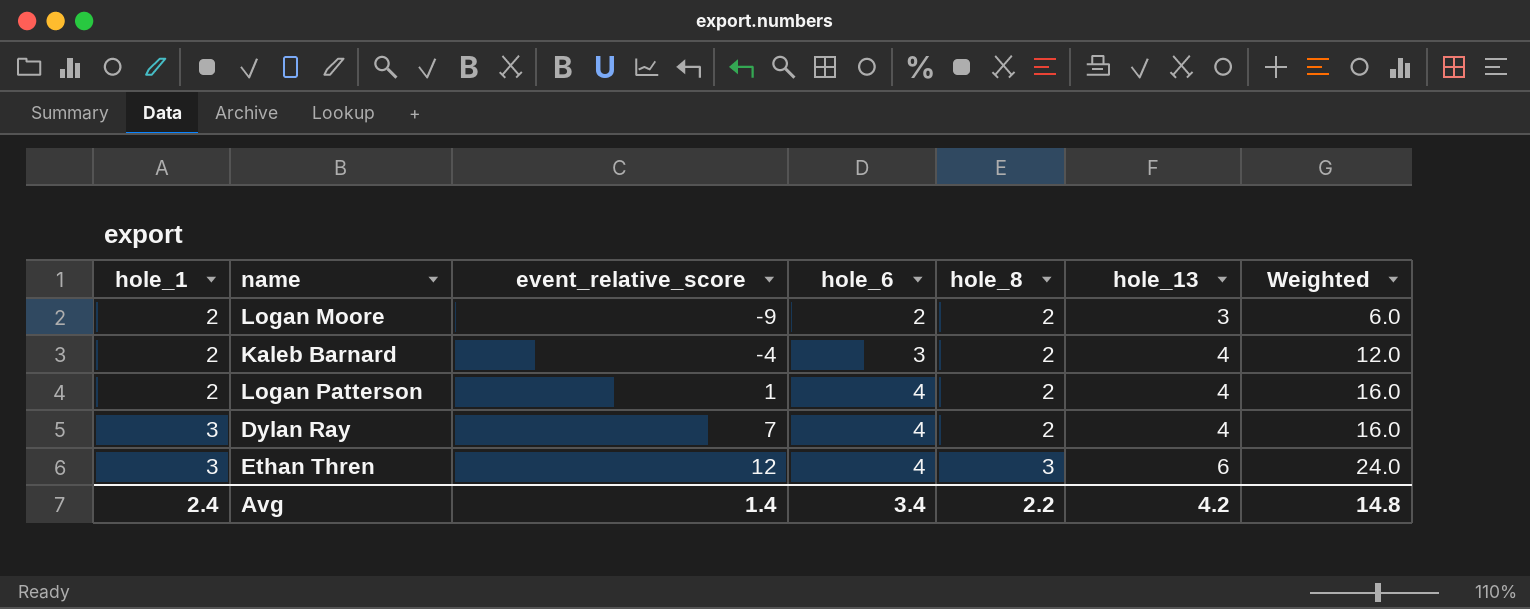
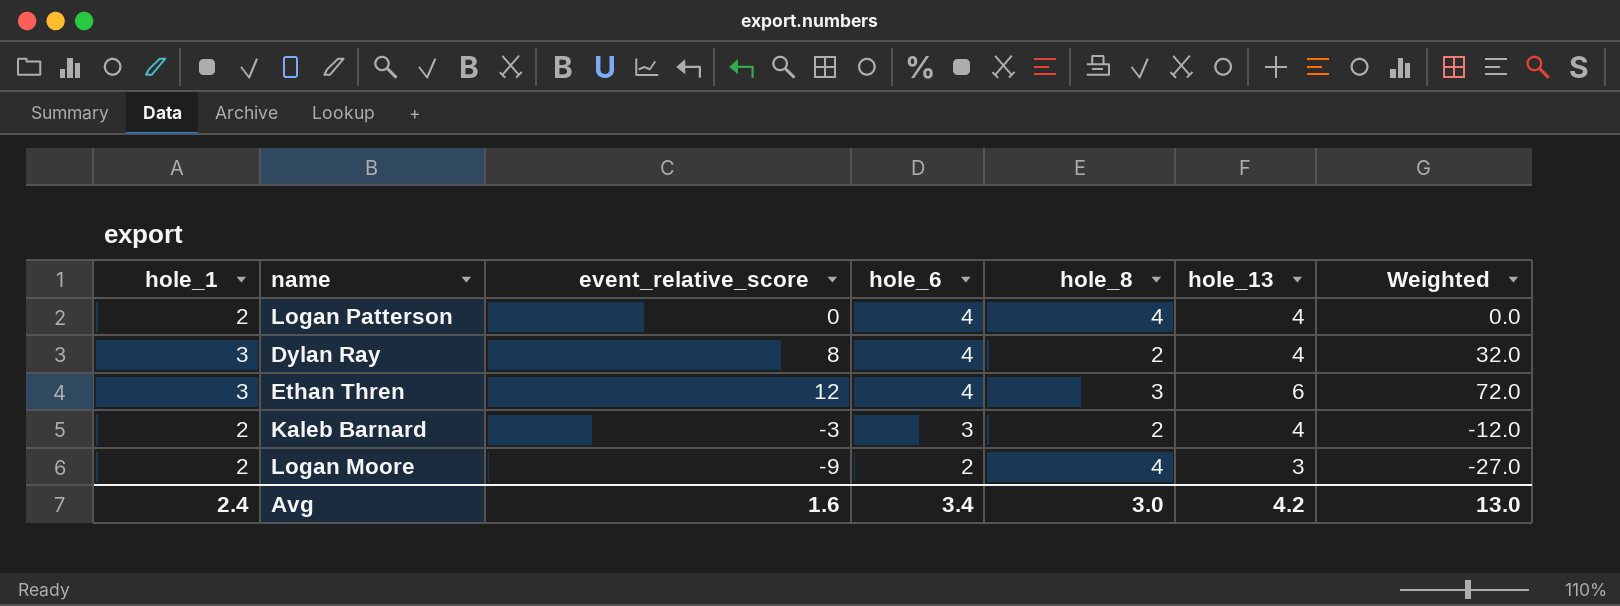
row order: hole_1 ascending -> hole_6 descending
column Weighted | formula: [hole_6] * [hole_13] -> [event_relative_score] * [hole_13]
Logan Patterson | event_relative_score: 1 -> 0
Logan Patterson | hole_8: 2 -> 4
Dylan Ray | event_relative_score: 7 -> 8
Kaleb Barnard | event_relative_score: -4 -> -3
Logan Moore | hole_8: 2 -> 4
Avg | event_relative_score: 1.4 -> 1.6
Avg | hole_8: 2.2 -> 3.0
Avg | Weighted: 14.8 -> 13.0

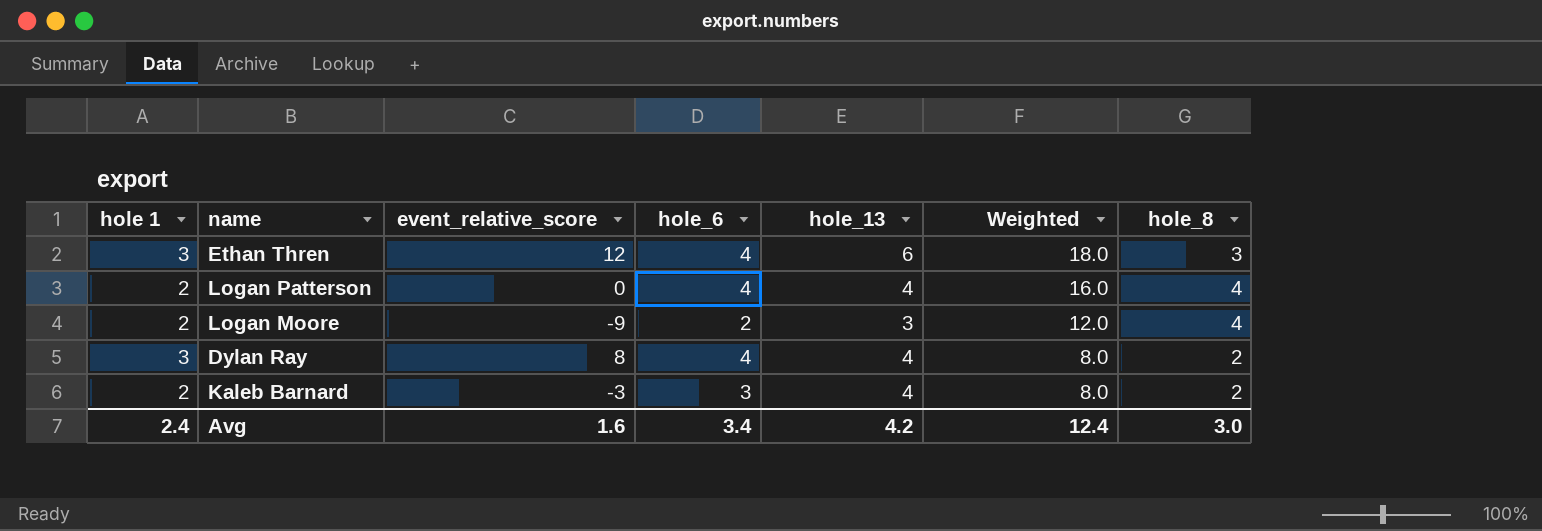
row order: hole_6 descending -> Weighted descending
column name: hole_1 -> hole 1
column Weighted | formula: [event_relative_score] * [hole_13] -> [hole_13] * [hole_8]
column hole_8 | position: 5 -> 7
Avg | Weighted: 13.0 -> 12.4

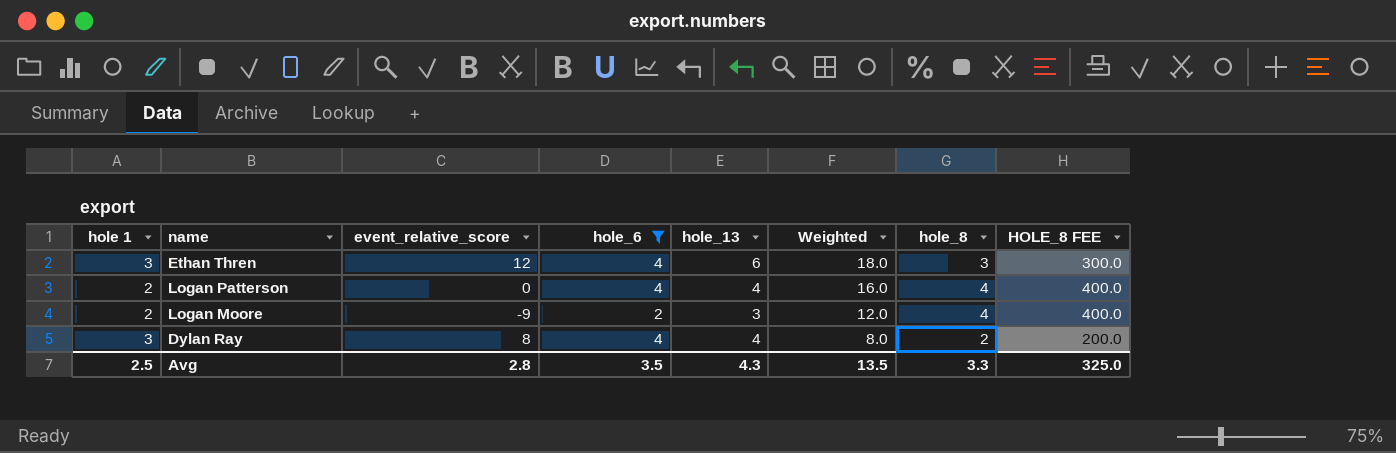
filter: none -> hole_6 != 3
column HOLE_8 FEE | formula: none -> [hole_8] * 100
Avg | hole 1: 2.4 -> 2.5
Avg | event_relative_score: 1.6 -> 2.8
Avg | hole_6: 3.4 -> 3.5
Avg | hole_13: 4.2 -> 4.3
Avg | Weighted: 12.4 -> 13.5
Avg | hole_8: 3.0 -> 3.3

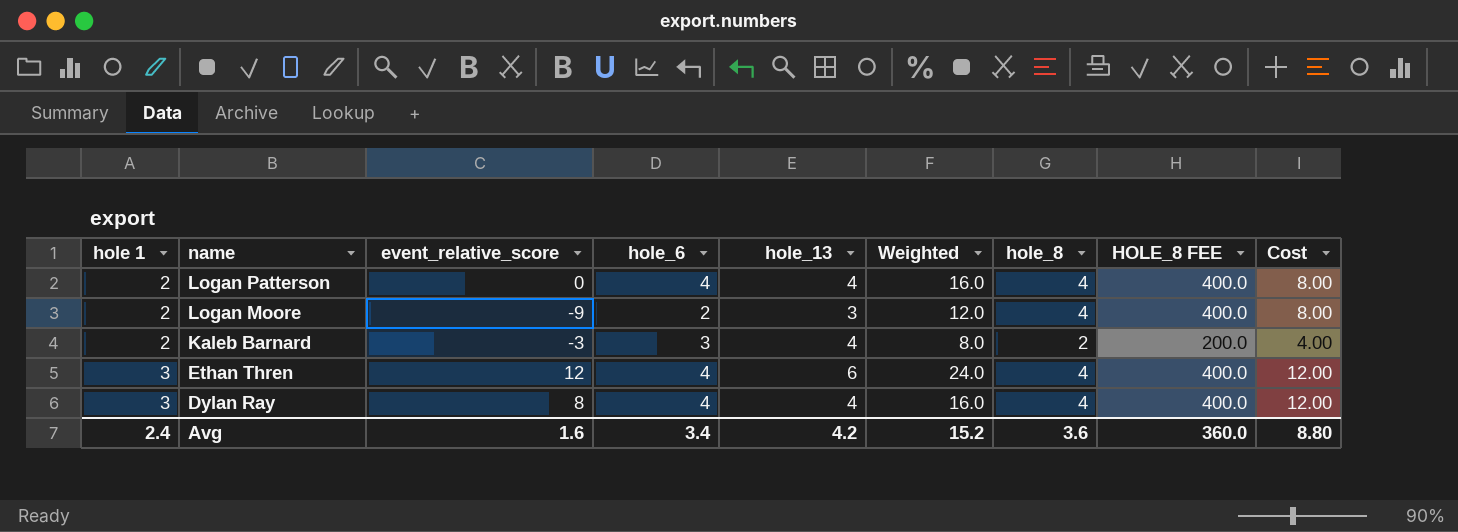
filter: hole_6 != 3 -> none
row order: Weighted descending -> hole 1 ascending
column Cost | formula: none -> [hole 1] * [hole_8]
Ethan Thren | Weighted: 18.0 -> 24.0
Ethan Thren | hole_8: 3 -> 4
Ethan Thren | HOLE_8 FEE: 300.0 -> 400.0
Dylan Ray | Weighted: 8.0 -> 16.0
Dylan Ray | hole_8: 2 -> 4
Dylan Ray | HOLE_8 FEE: 200.0 -> 400.0
Avg | hole 1: 2.5 -> 2.4
Avg | event_relative_score: 2.8 -> 1.6
Avg | hole_6: 3.5 -> 3.4
Avg | hole_13: 4.3 -> 4.2
Avg | Weighted: 13.5 -> 15.2
Avg | hole_8: 3.3 -> 3.6
Avg | HOLE_8 FEE: 325.0 -> 360.0

